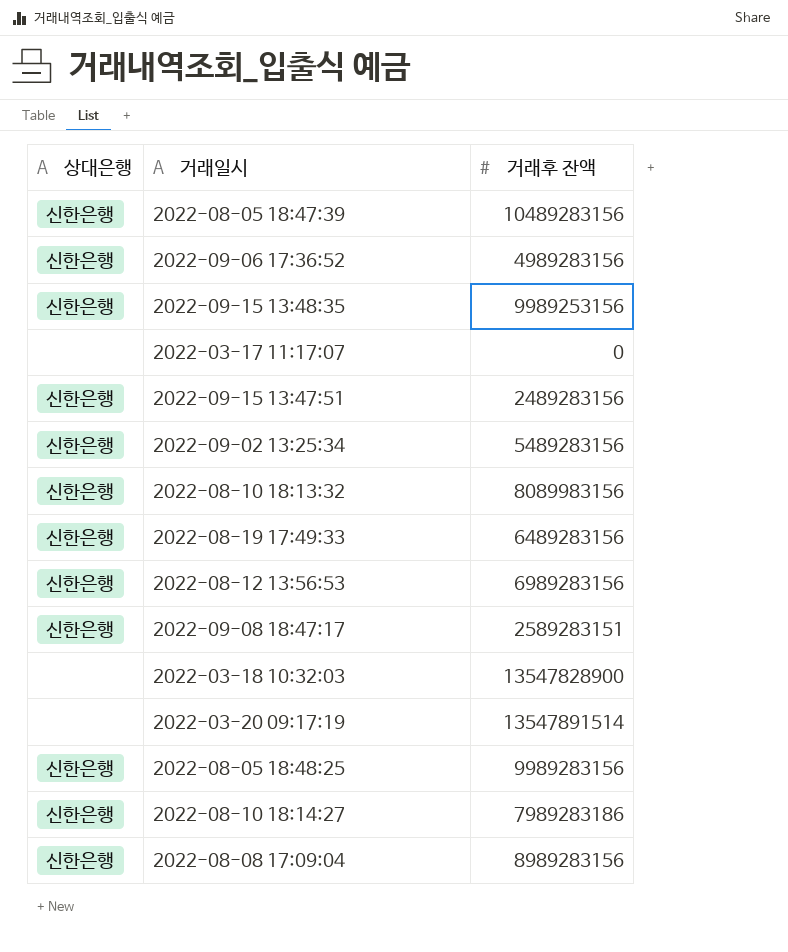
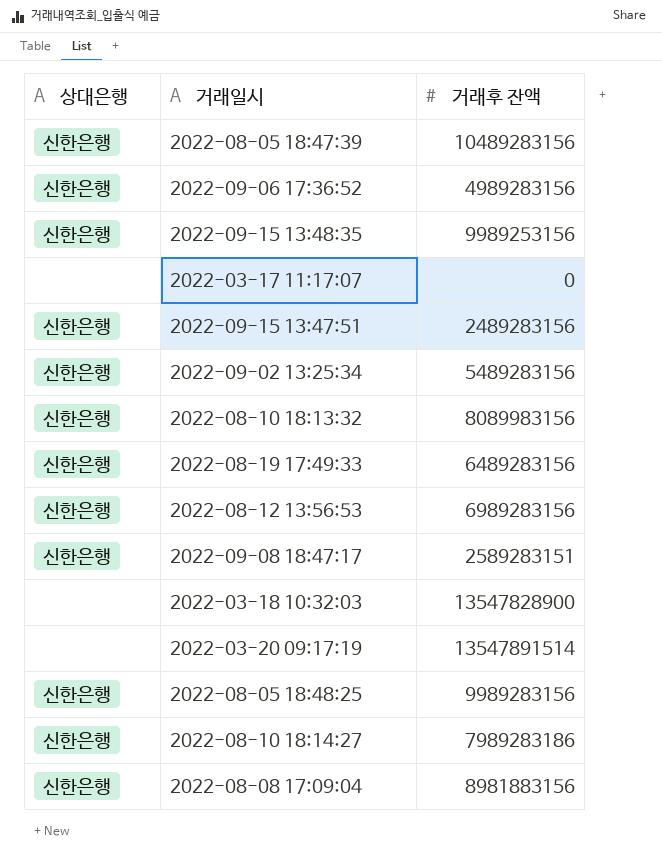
2022-08-08 17:09:04 | 거래후 잔액: 8989283156 -> 8981883156

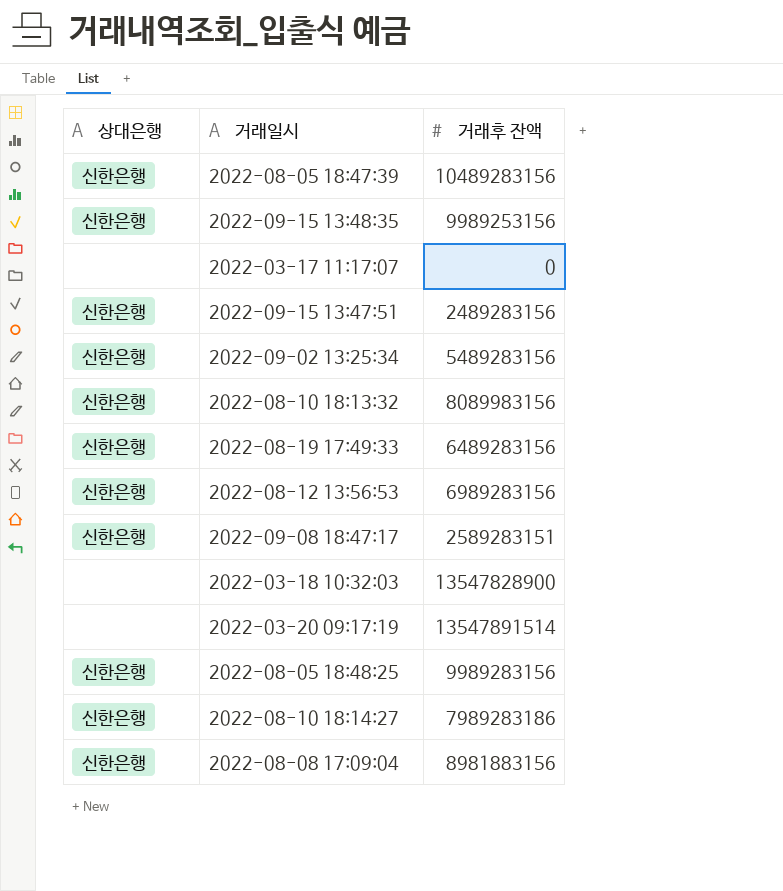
row 2022-09-06 17:36:52: 신한은행 | 4989283156 -> none

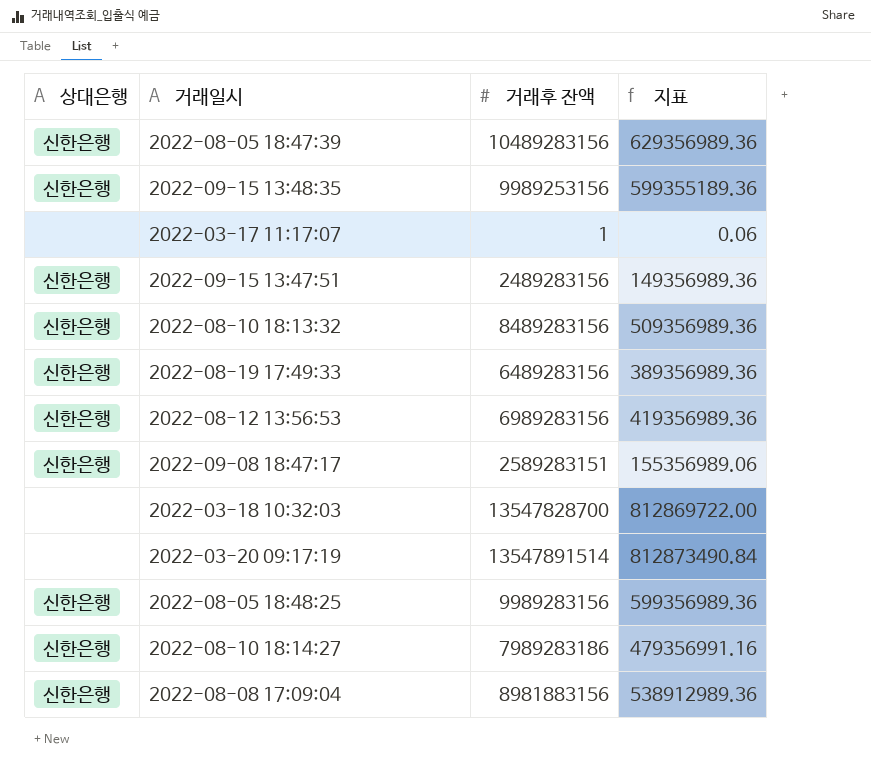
column 지표 | formula: none -> [거래후 잔액] * 0.06
row 2022-09-02 13:25:34: 신한은행 | 5489283156 -> none
2022-03-17 11:17:07 | 거래후 잔액: 0 -> 1
2022-08-10 18:13:32 | 거래후 잔액: 8089983156 -> 8489283156
2022-03-18 10:32:03 | 거래후 잔액: 13547828900 -> 13547828700

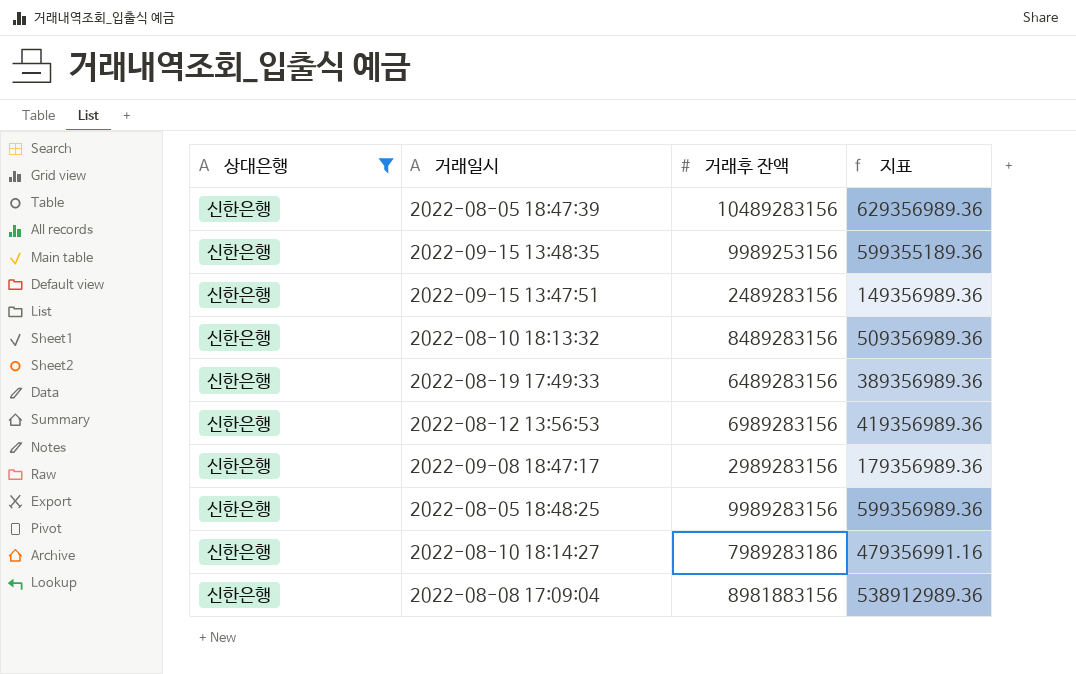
filter: none -> 상대은행 = 신한은행
2022-09-08 18:47:17 | 거래후 잔액: 2589283151 -> 2989283156
2022-09-08 18:47:17 | 지표: 155356989.06 -> 179356989.36

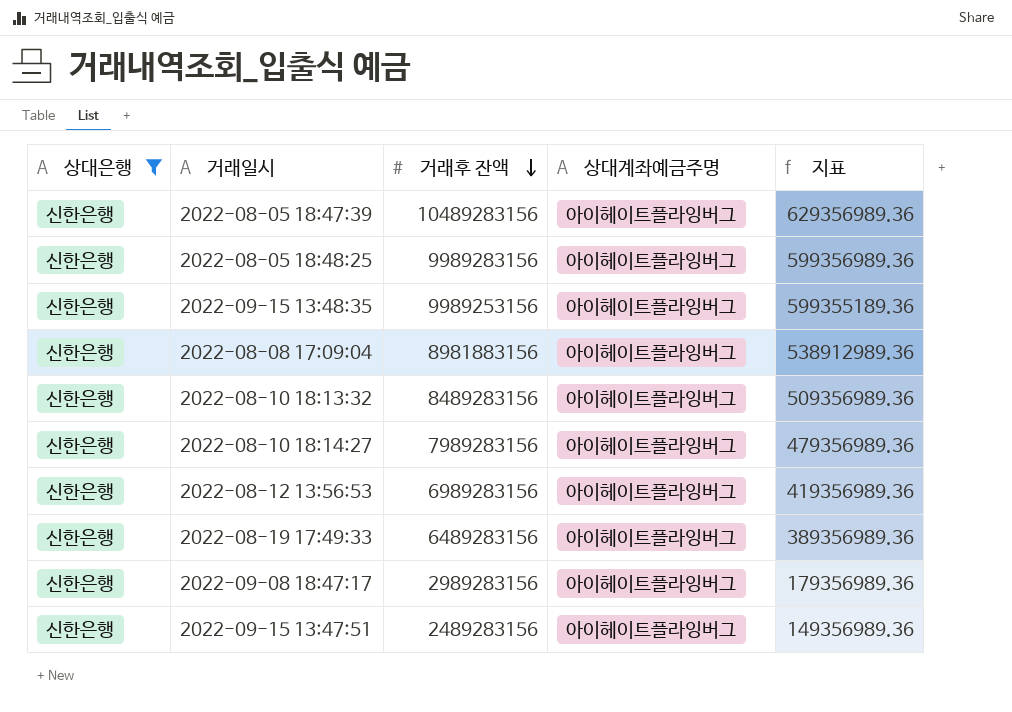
row order: none -> 거래후 잔액 descending
column 상대계좌예금주명 | position: none -> 4
2022-08-10 18:14:27 | 거래후 잔액: 7989283186 -> 7989283156
2022-08-10 18:14:27 | 지표: 479356991.16 -> 479356989.36

